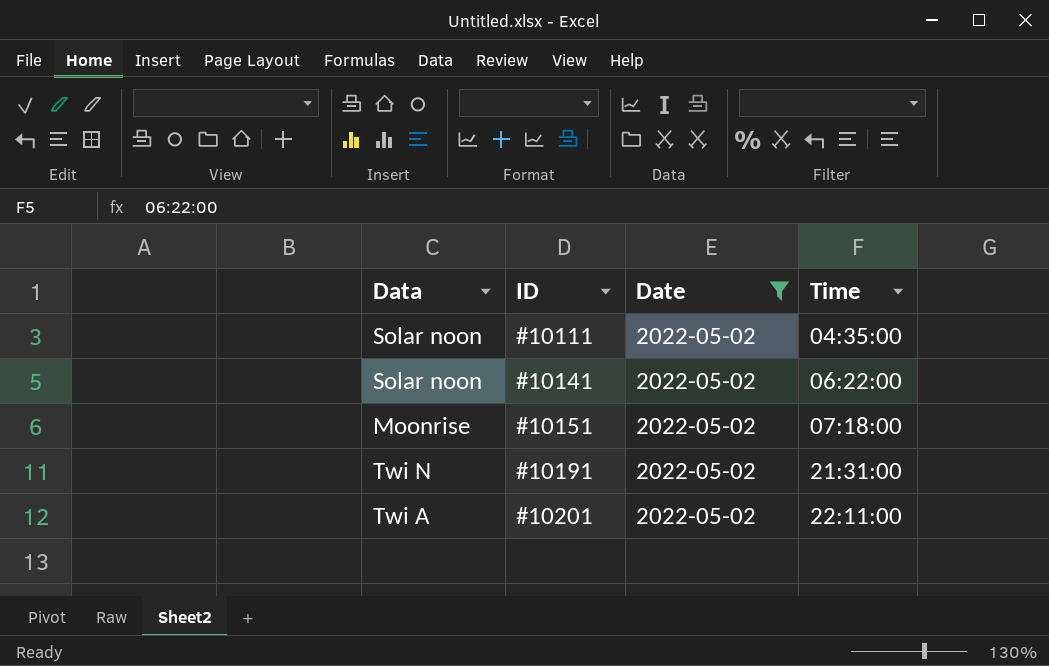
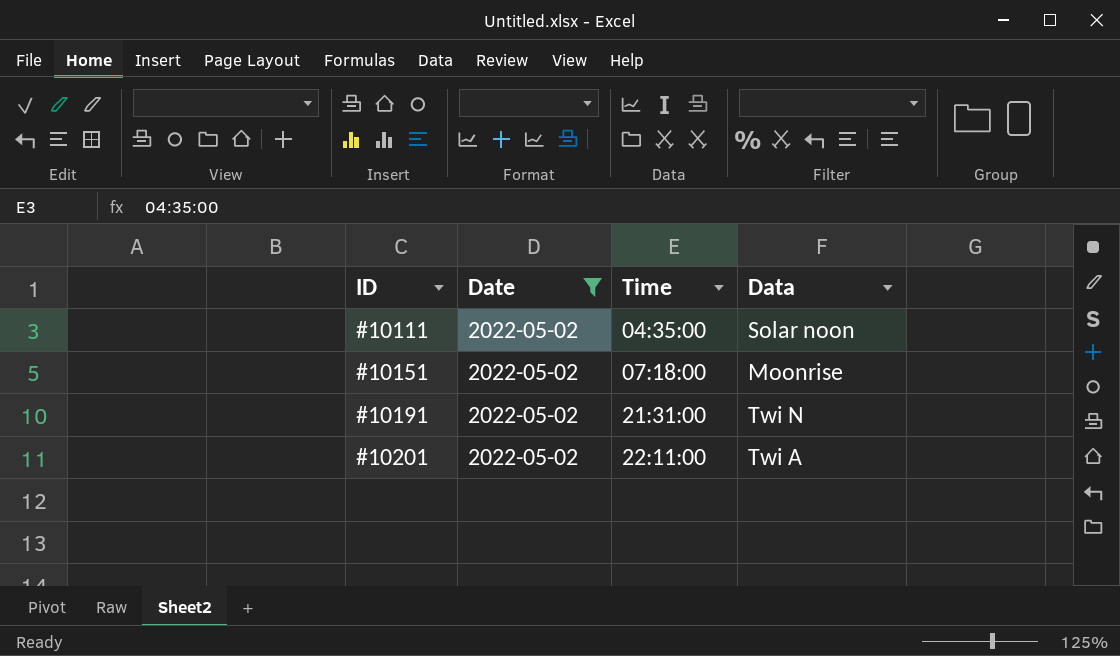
column Data | position: 1 -> 4
row #10141: Solar noon | 2022-05-02 | 06:22:00 -> none

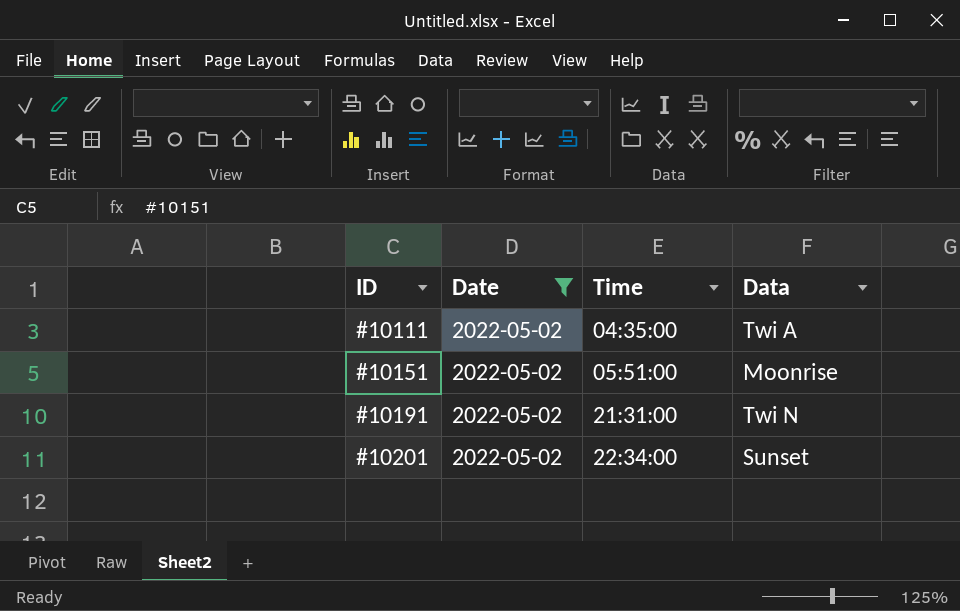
#10111 | Data: Solar noon -> Twi A
#10151 | Time: 07:18:00 -> 05:51:00
#10201 | Time: 22:11:00 -> 22:34:00
#10201 | Data: Twi A -> Sunset

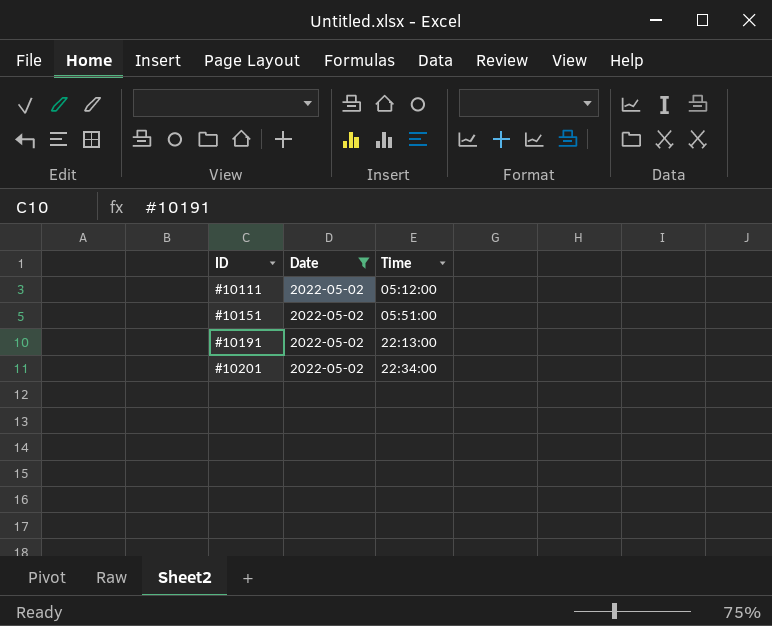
column Data | position: 4 -> none
#10111 | Time: 04:35:00 -> 05:12:00
#10191 | Time: 21:31:00 -> 22:13:00

